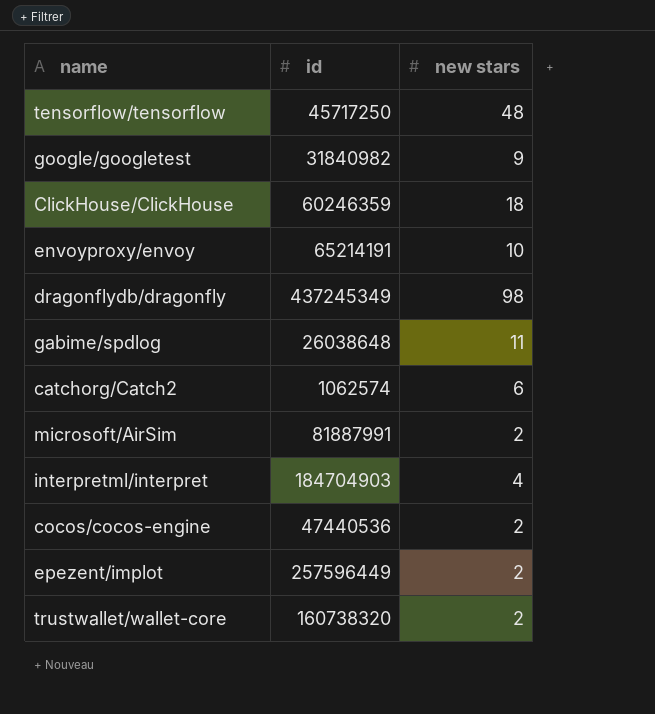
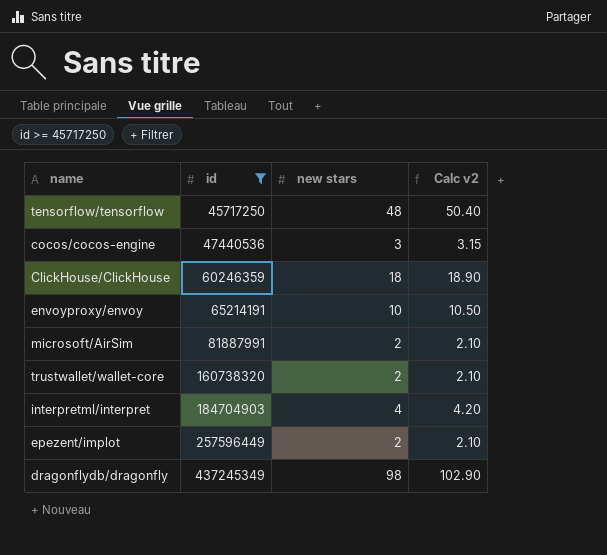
filter: none -> id >= 45717250
row order: none -> id ascending
column Calc v2 | formula: none -> [new stars] * 1.05
cocos/cocos-engine | new stars: 2 -> 3

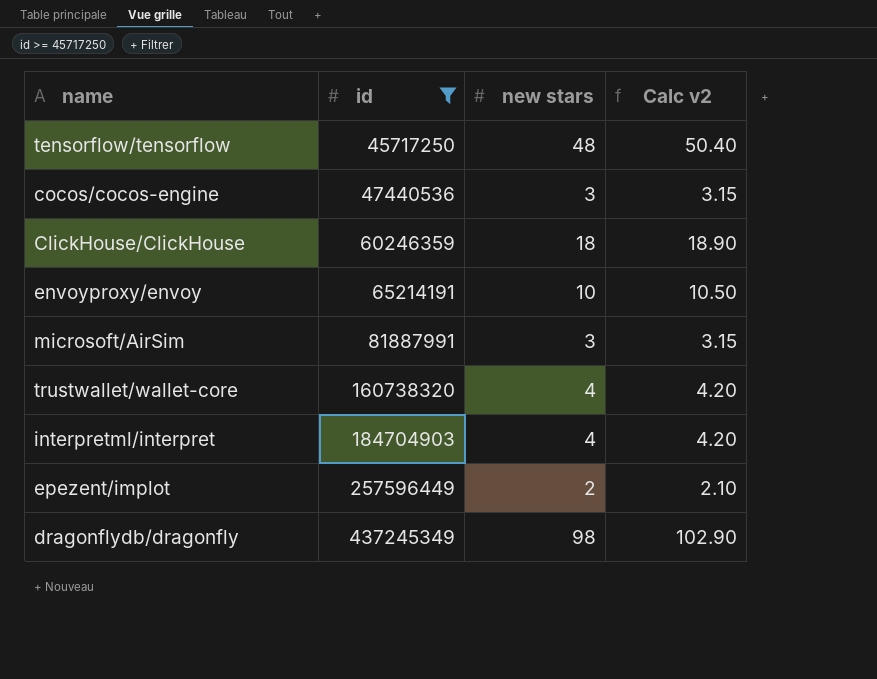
microsoft/AirSim | new stars: 2 -> 3
microsoft/AirSim | Calc v2: 2.10 -> 3.15
trustwallet/wallet-core | new stars: 2 -> 4
trustwallet/wallet-core | Calc v2: 2.10 -> 4.20

